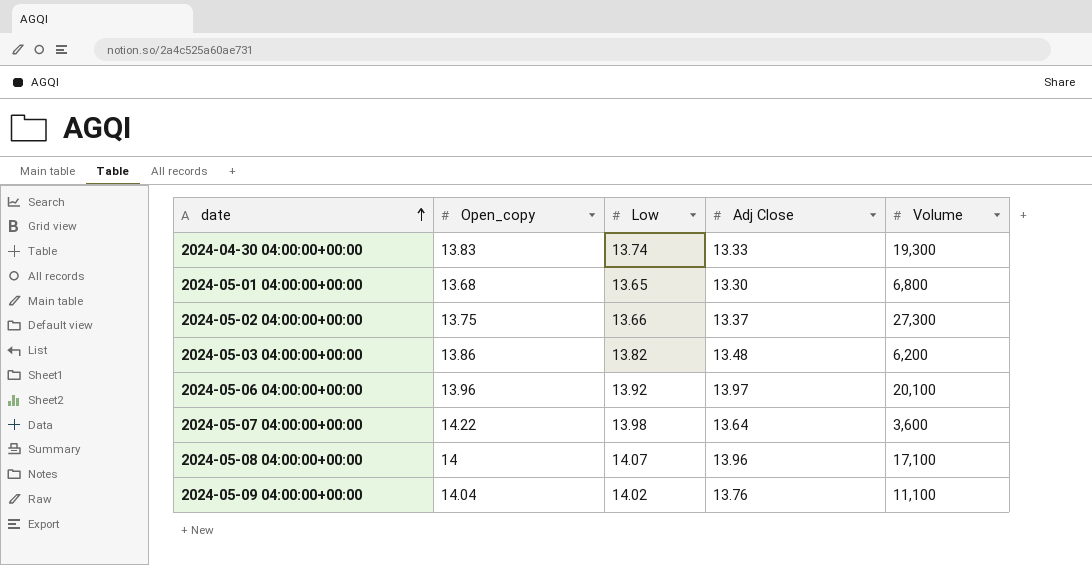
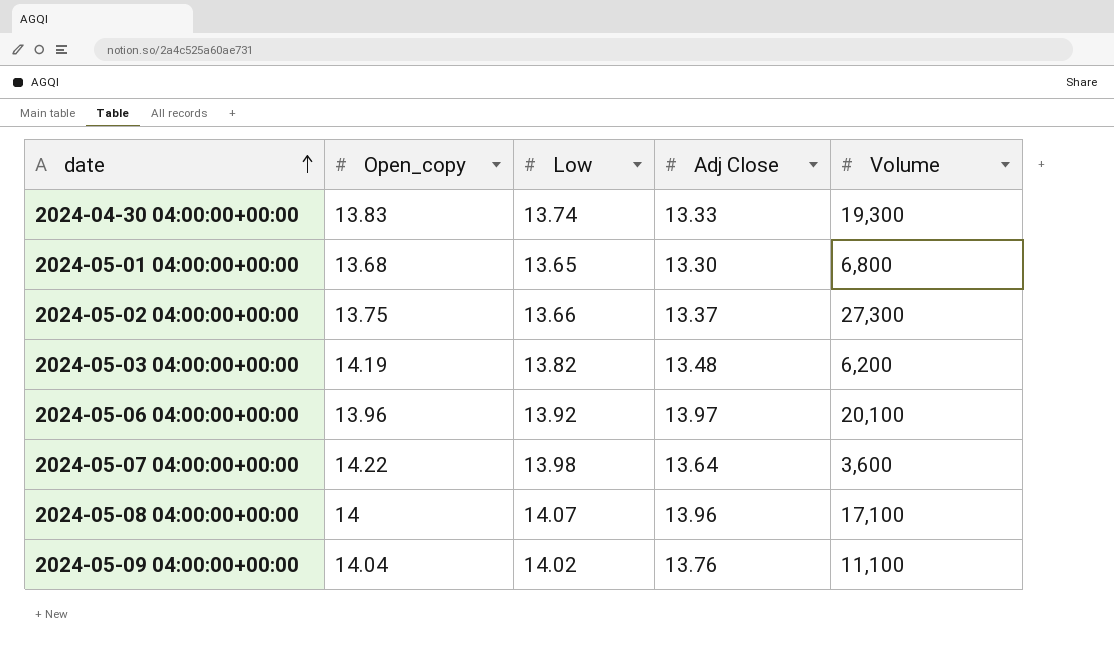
2024-05-03 04:00:00+00:00 | Open_copy: 13.86 -> 14.19

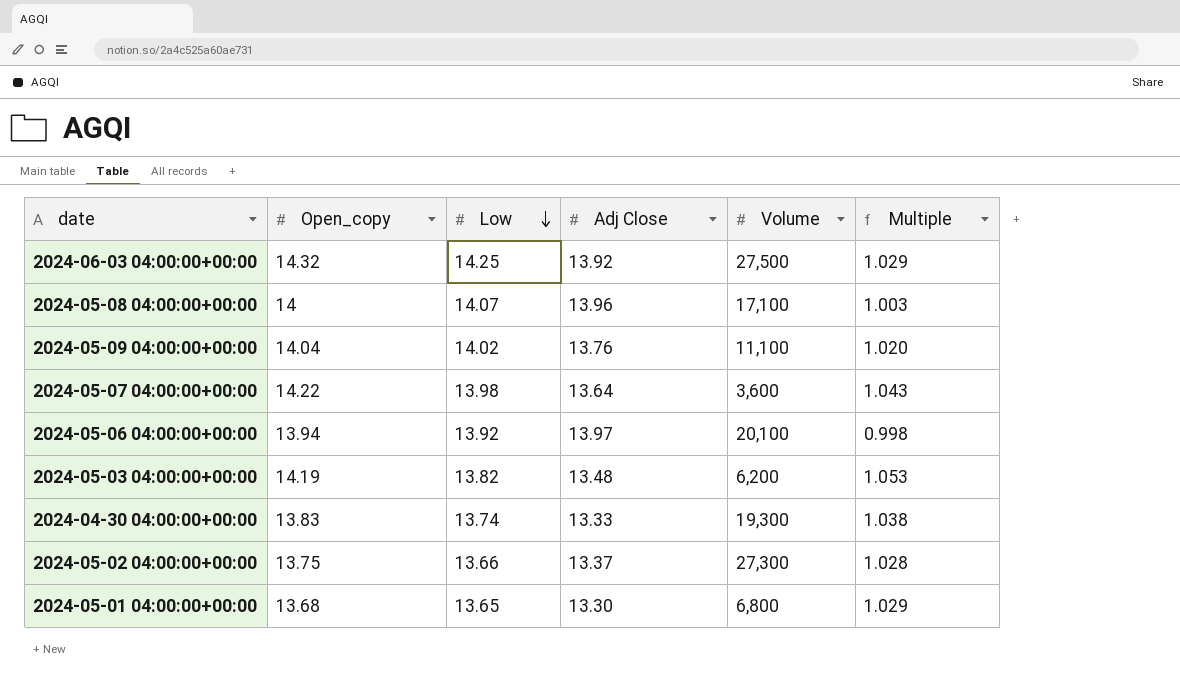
row order: date ascending -> Low descending
column Multiple | formula: none -> [Open_copy] / [Adj Close]
row 2024-06-03 04:00:00+00:00: none -> 14.32 | 14.25 | 13.92 | 27,500 | 1.029
2024-05-06 04:00:00+00:00 | Open_copy: 13.96 -> 13.94

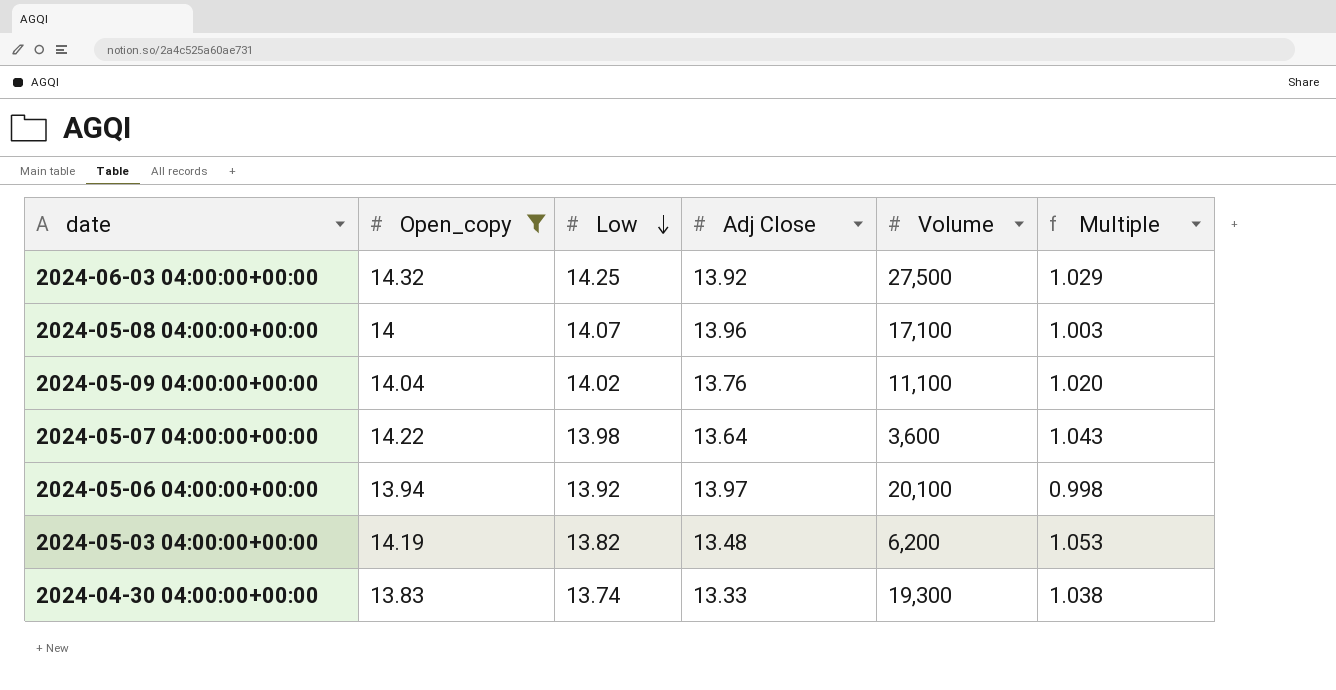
filter: none -> Open_copy >= 13.83

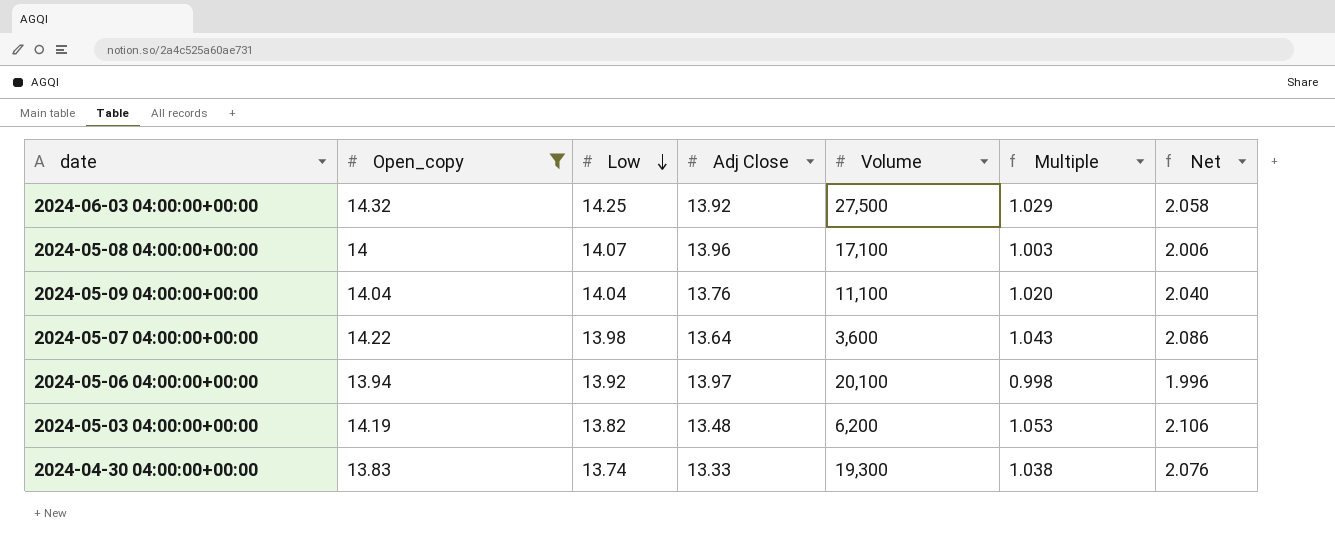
column Net | formula: none -> [Multiple] * 2
2024-05-09 04:00:00+00:00 | Low: 14.02 -> 14.04

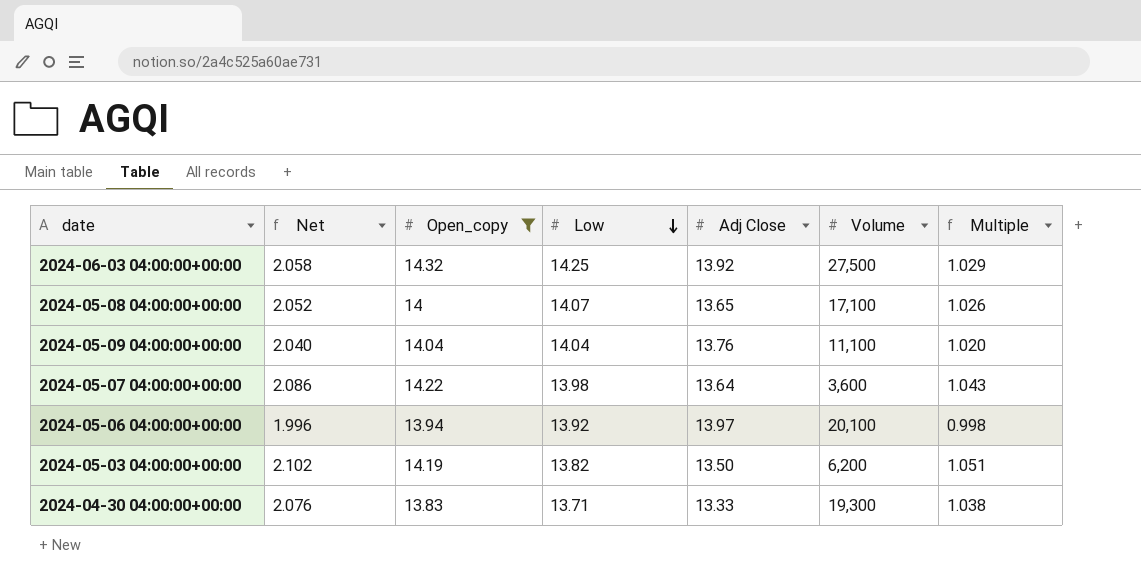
column Net | position: 7 -> 2
2024-05-08 04:00:00+00:00 | Net: 2.006 -> 2.052
2024-05-08 04:00:00+00:00 | Adj Close: 13.96 -> 13.65
2024-05-08 04:00:00+00:00 | Multiple: 1.003 -> 1.026
2024-05-03 04:00:00+00:00 | Net: 2.106 -> 2.102
2024-05-03 04:00:00+00:00 | Adj Close: 13.48 -> 13.50
2024-05-03 04:00:00+00:00 | Multiple: 1.053 -> 1.051
2024-04-30 04:00:00+00:00 | Low: 13.74 -> 13.71

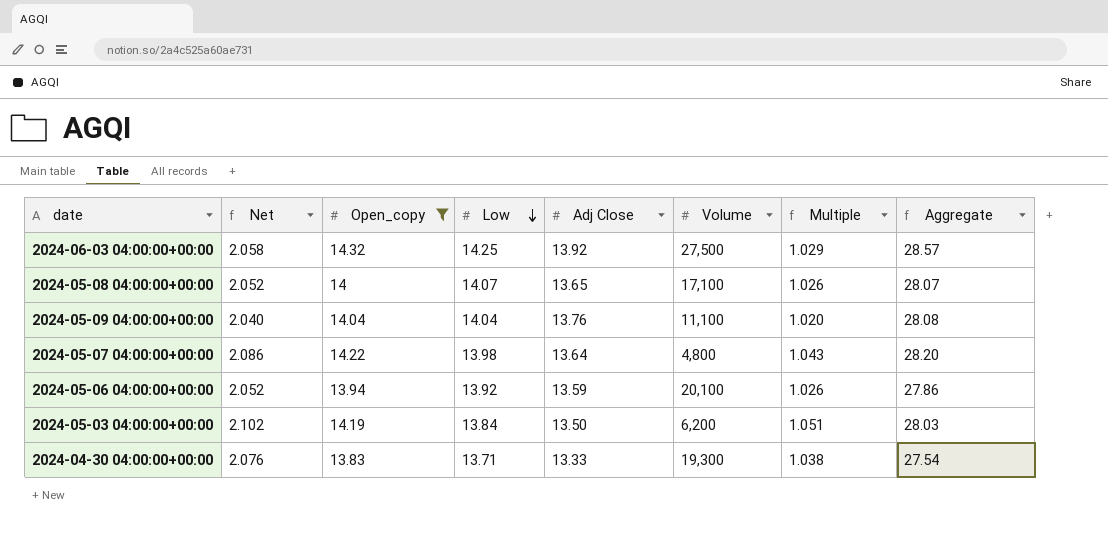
column Aggregate | formula: none -> [Open_copy] + [Low]
2024-05-07 04:00:00+00:00 | Volume: 3,600 -> 4,800
2024-05-06 04:00:00+00:00 | Net: 1.996 -> 2.052
2024-05-06 04:00:00+00:00 | Adj Close: 13.97 -> 13.59
2024-05-06 04:00:00+00:00 | Multiple: 0.998 -> 1.026
2024-05-03 04:00:00+00:00 | Low: 13.82 -> 13.84

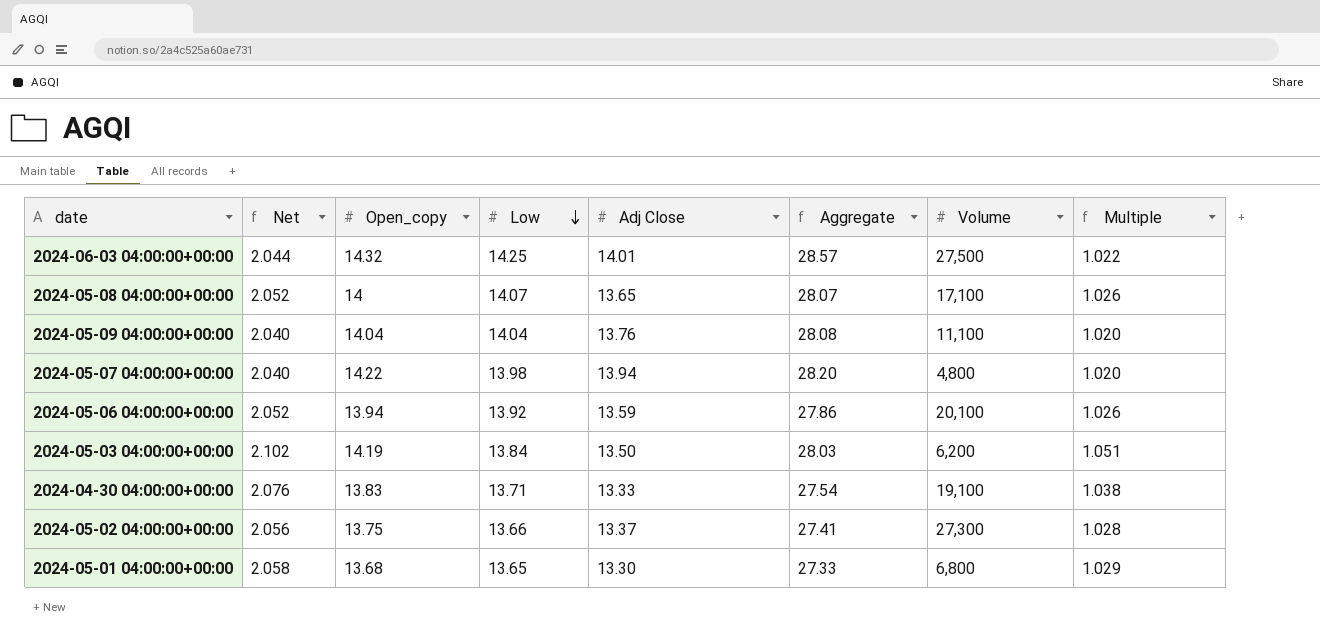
filter: Open_copy >= 13.83 -> none
column Aggregate | position: 8 -> 6
2024-06-03 04:00:00+00:00 | Net: 2.058 -> 2.044
2024-06-03 04:00:00+00:00 | Adj Close: 13.92 -> 14.01
2024-06-03 04:00:00+00:00 | Multiple: 1.029 -> 1.022
2024-05-07 04:00:00+00:00 | Net: 2.086 -> 2.040
2024-05-07 04:00:00+00:00 | Adj Close: 13.64 -> 13.94
2024-05-07 04:00:00+00:00 | Multiple: 1.043 -> 1.020
2024-04-30 04:00:00+00:00 | Volume: 19,300 -> 19,100

